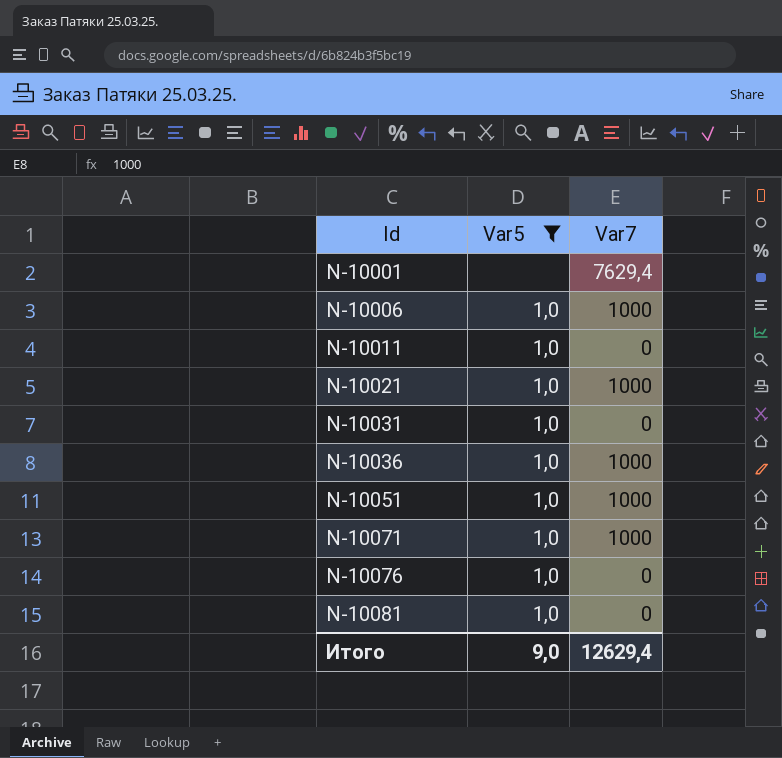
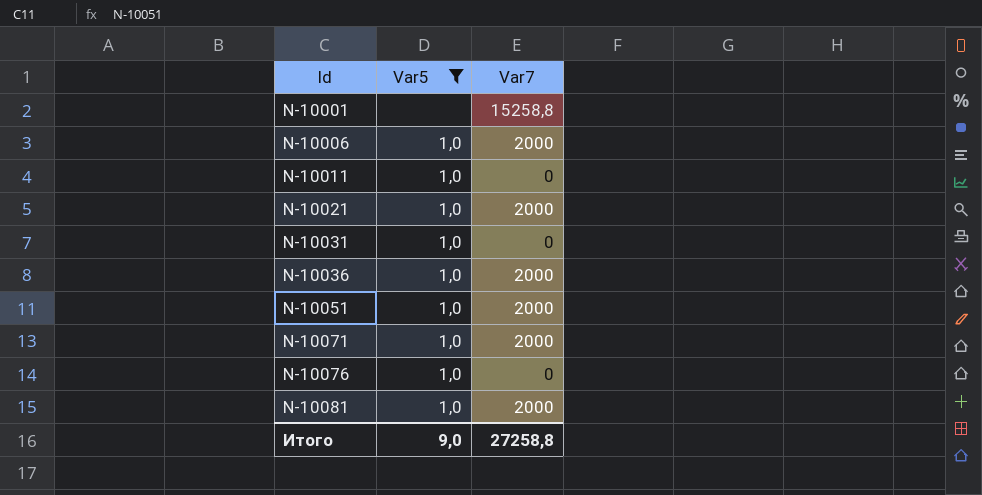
N-10001 | Var7: 7629,4 -> 15258,8
N-10006 | Var7: 1000 -> 2000
N-10021 | Var7: 1000 -> 2000
N-10036 | Var7: 1000 -> 2000
N-10051 | Var7: 1000 -> 2000
N-10071 | Var7: 1000 -> 2000
N-10081 | Var7: 0 -> 2000
Итого | Var7: 12629,4 -> 27258,8

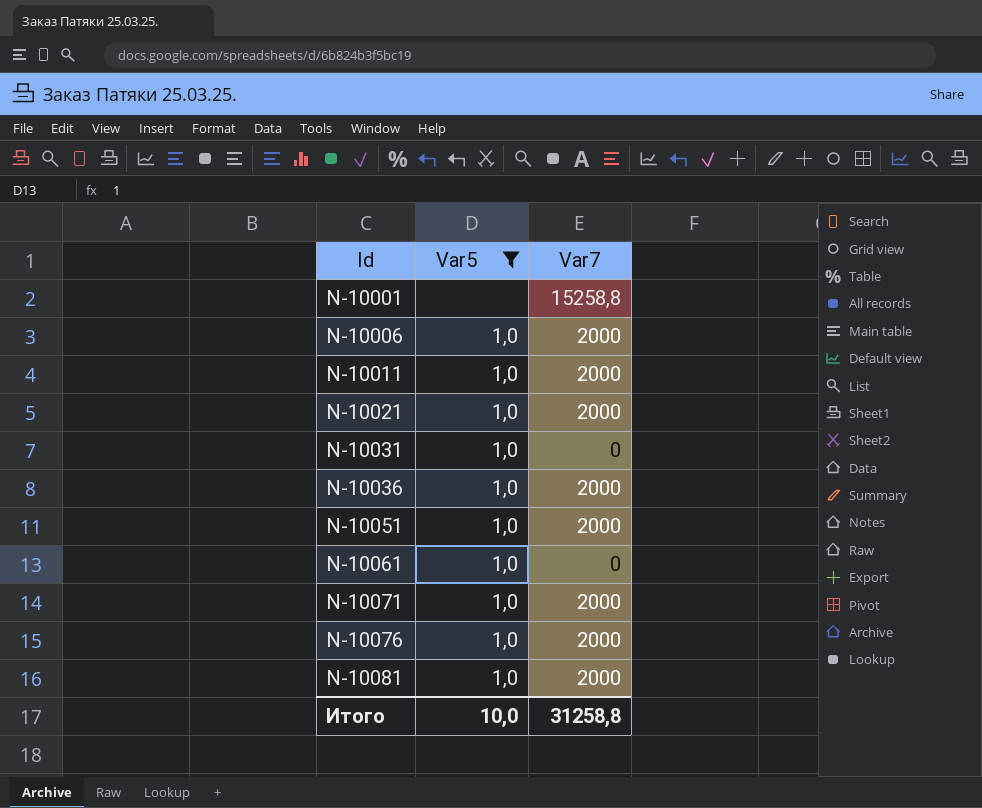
N-10011 | Var7: 0 -> 2000
row N-10061: none -> 1,0 | 0
N-10076 | Var7: 0 -> 2000
Итого | Var5: 9,0 -> 10,0
Итого | Var7: 27258,8 -> 31258,8

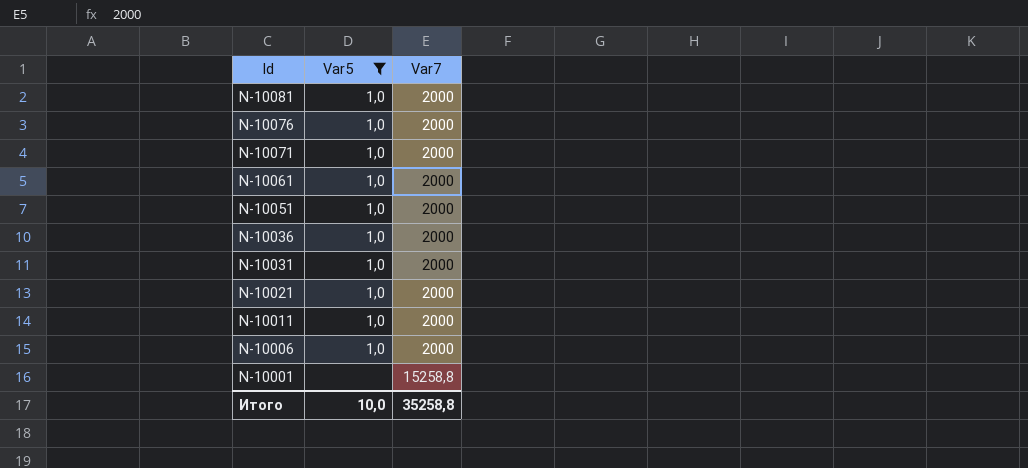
row order: Id ascending -> Id descending
N-10061 | Var7: 0 -> 2000
N-10031 | Var7: 0 -> 2000
Итого | Var7: 31258,8 -> 35258,8

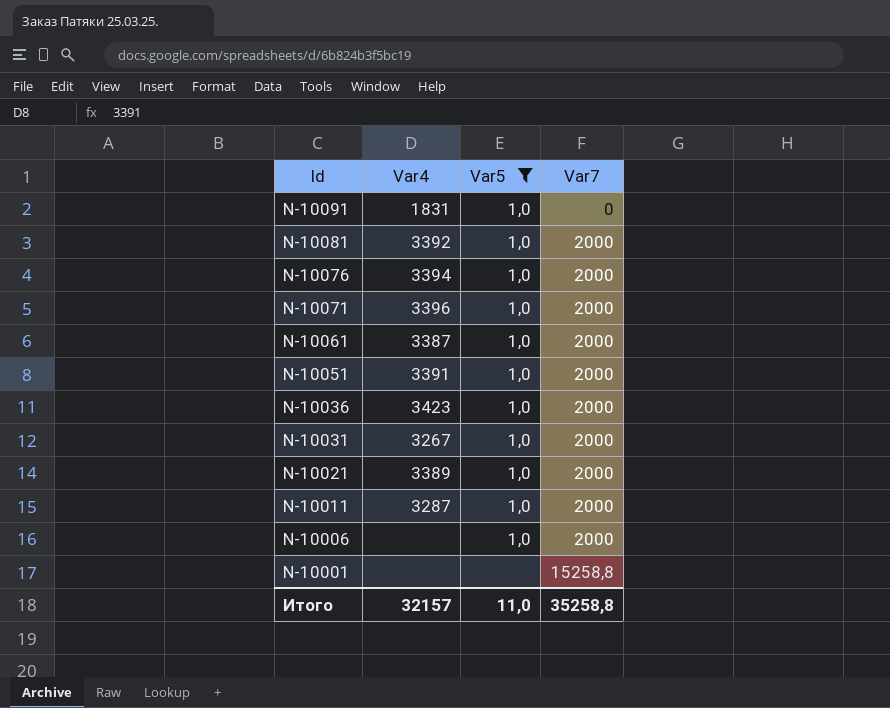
column Var4 | position: none -> 2
row N-10091: none -> 1831 | 1,0 | 0
Итого | Var5: 10,0 -> 11,0

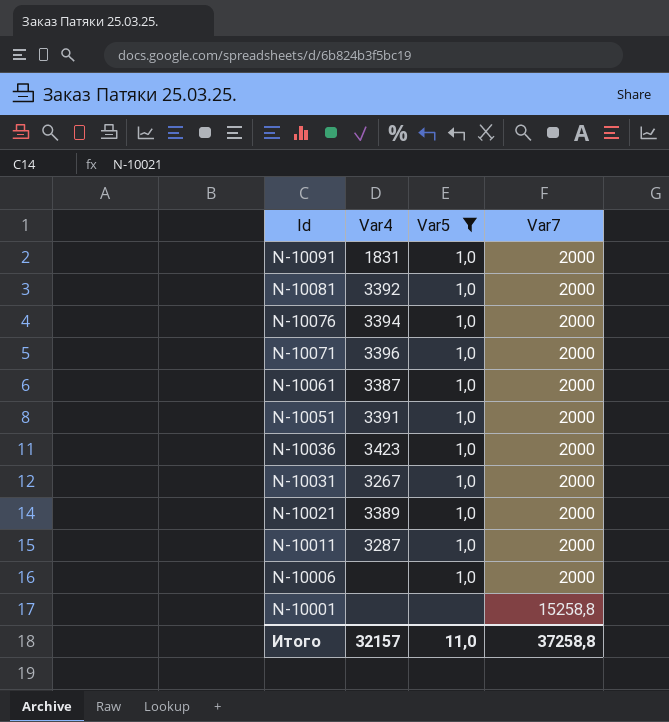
N-10091 | Var7: 0 -> 2000
Итого | Var7: 35258,8 -> 37258,8

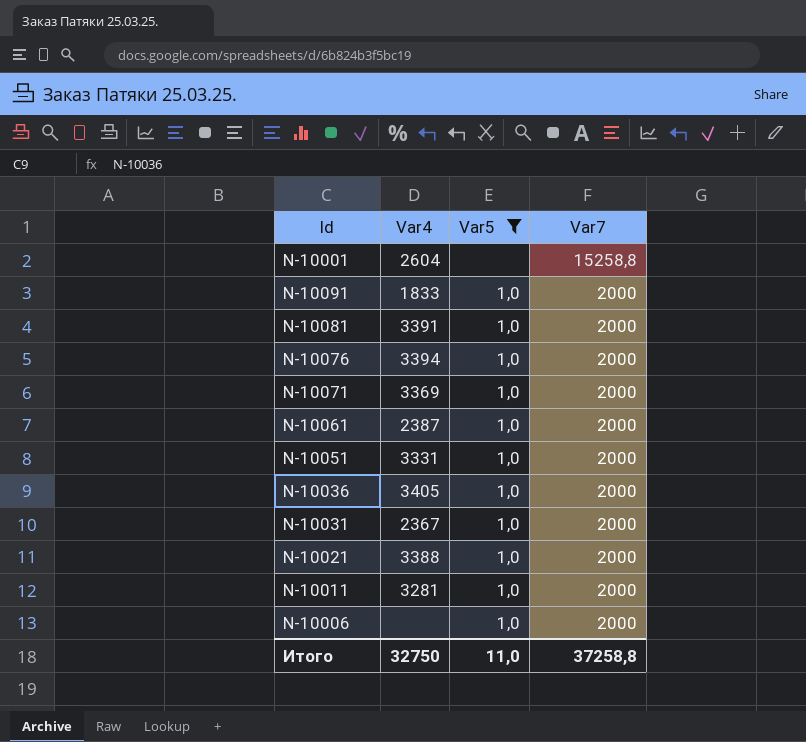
row order: Id descending -> Var7 descending
N-10001 | Var4: none -> 2604
N-10091 | Var4: 1831 -> 1833
N-10081 | Var4: 3392 -> 3391
N-10071 | Var4: 3396 -> 3369
N-10061 | Var4: 3387 -> 2387
N-10051 | Var4: 3391 -> 3331
N-10036 | Var4: 3423 -> 3405
N-10031 | Var4: 3267 -> 2367
N-10021 | Var4: 3389 -> 3388
N-10011 | Var4: 3287 -> 3281
Итого | Var4: 32157 -> 32750

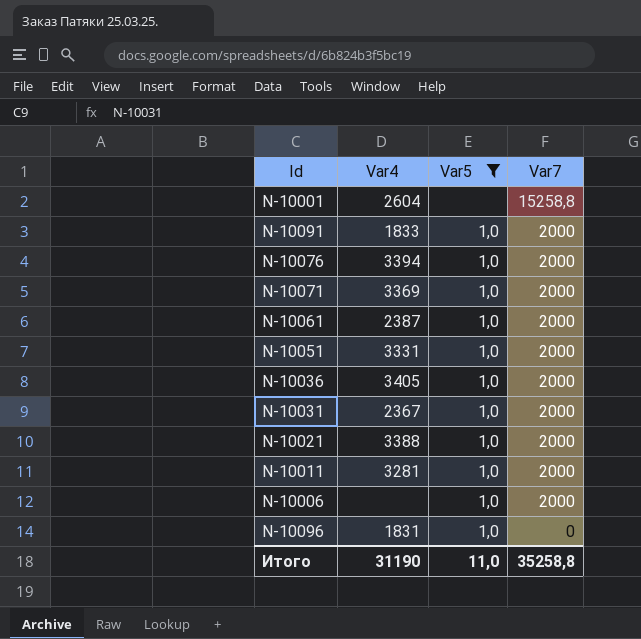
row N-10081: 3391 | 1,0 | 2000 -> none
row N-10096: none -> 1831 | 1,0 | 0
Итого | Var4: 32750 -> 31190
Итого | Var7: 37258,8 -> 35258,8

